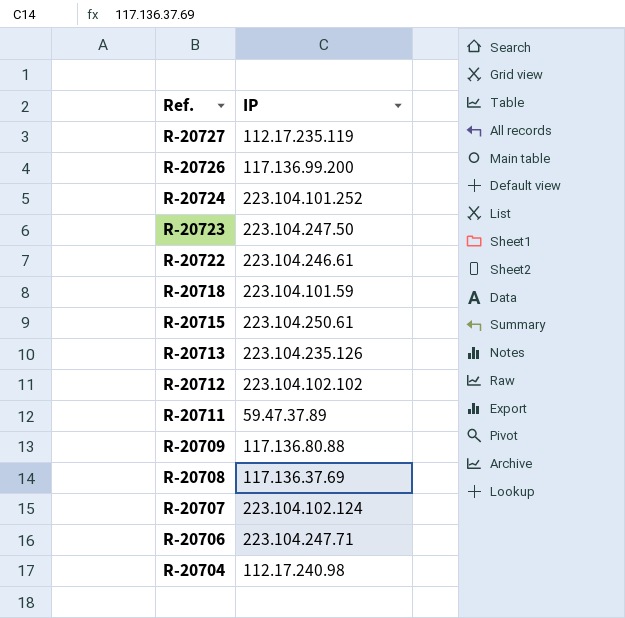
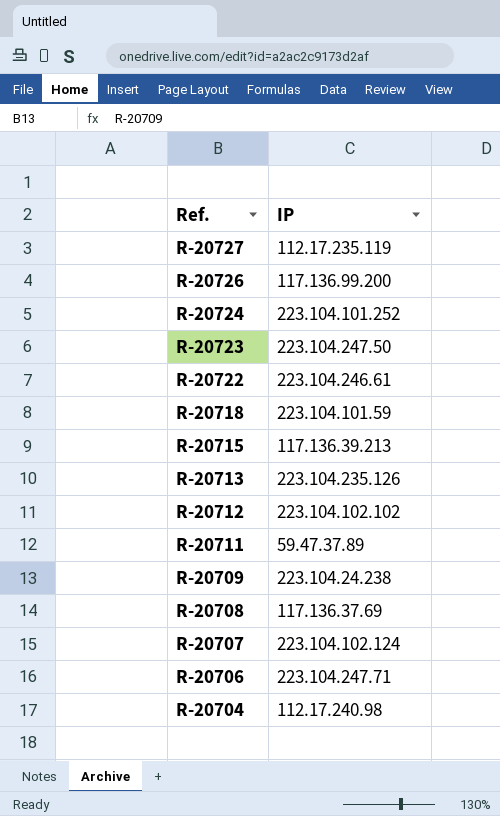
R-20715 | IP: 223.104.250.61 -> 117.136.39.213
R-20709 | IP: 117.136.80.88 -> 223.104.24.238

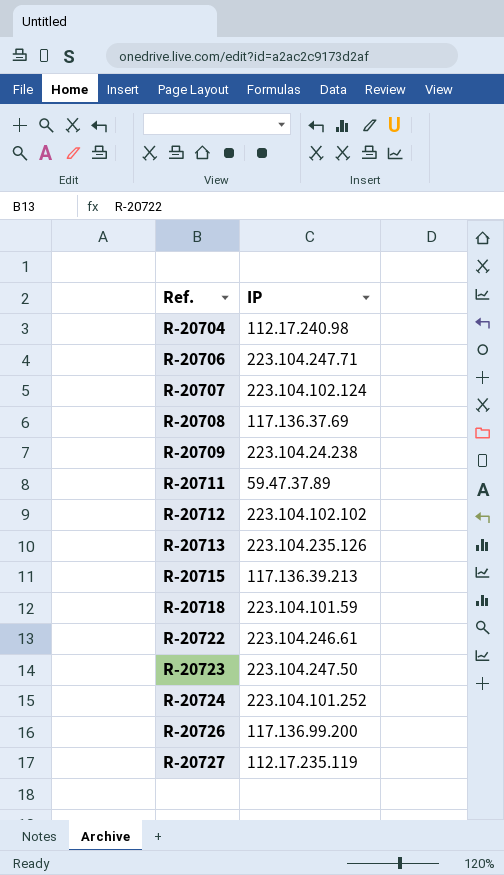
row order: Ref. descending -> Ref. ascending

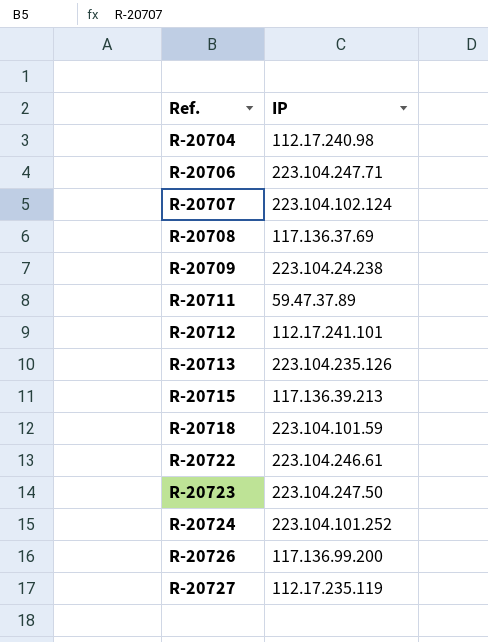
R-20712 | IP: 223.104.102.102 -> 112.17.241.101

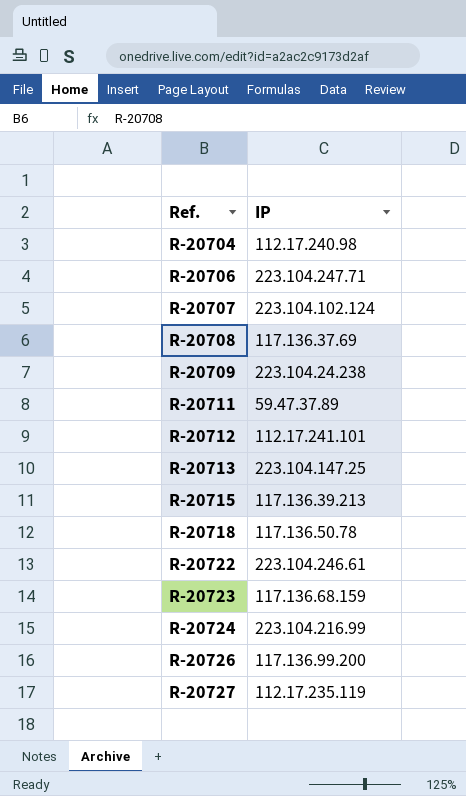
R-20713 | IP: 223.104.235.126 -> 223.104.147.25
R-20718 | IP: 223.104.101.59 -> 117.136.50.78
R-20723 | IP: 223.104.247.50 -> 117.136.68.159
R-20724 | IP: 223.104.101.252 -> 223.104.216.99

